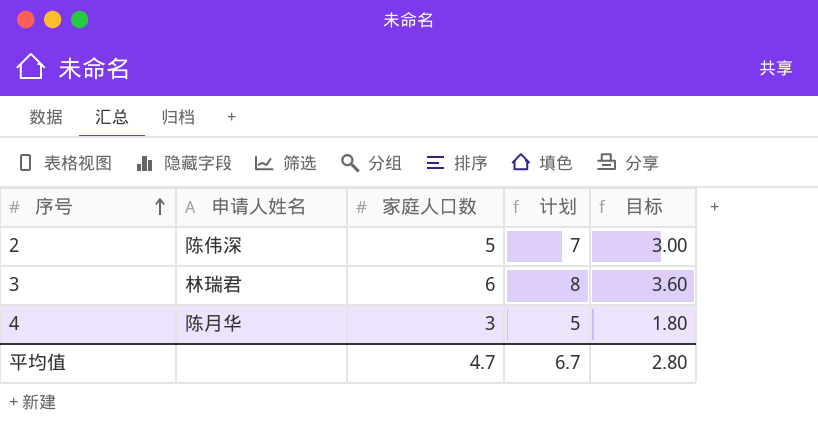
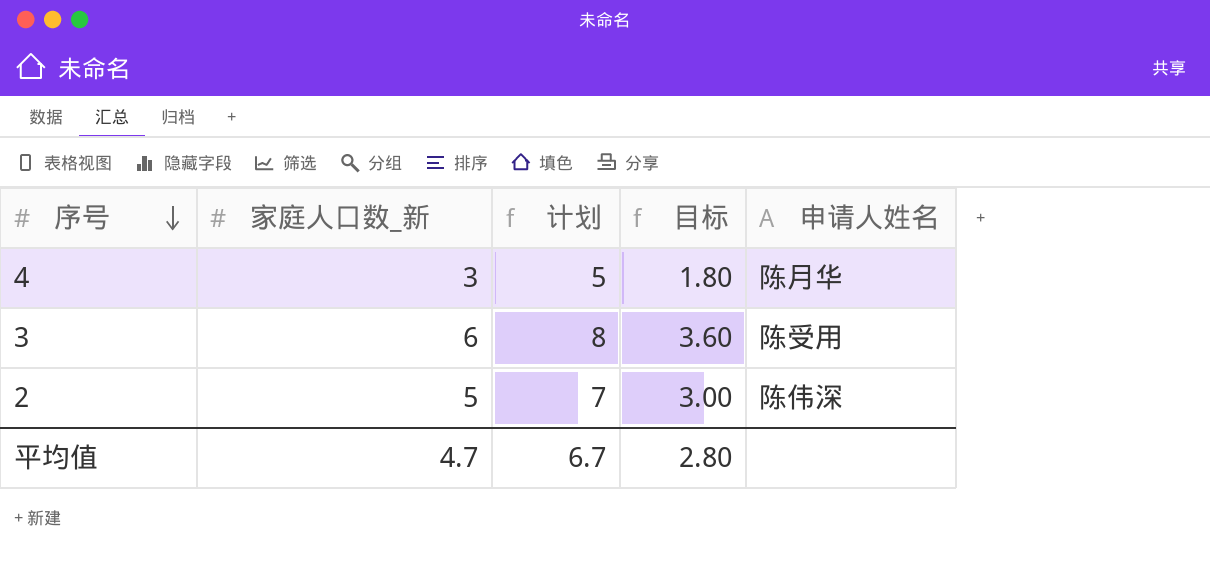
row order: 序号 ascending -> 序号 descending
column name: 家庭人口数 -> 家庭人口数_新
column 申请人姓名 | position: 2 -> 5
3 | 申请人姓名: 林瑞君 -> 陈受用

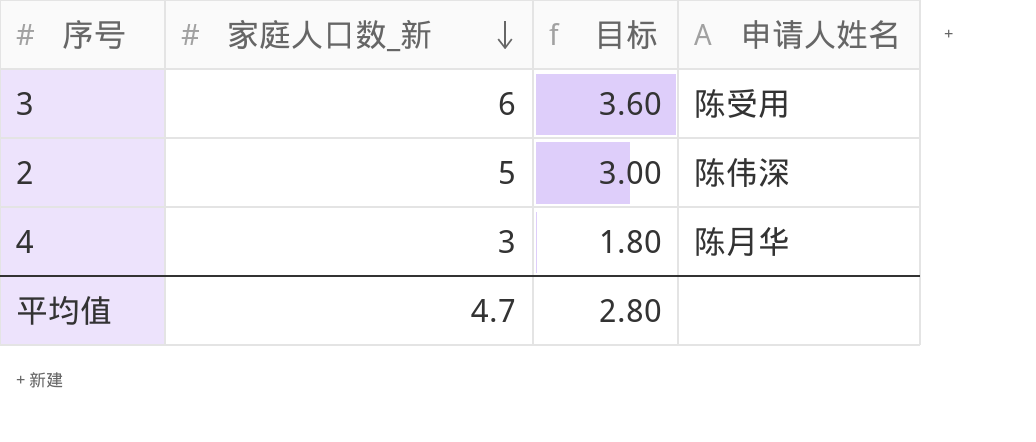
row order: 序号 descending -> 家庭人口数_新 descending
column 计划 | formula: [家庭人口数_新] + 2 -> none

